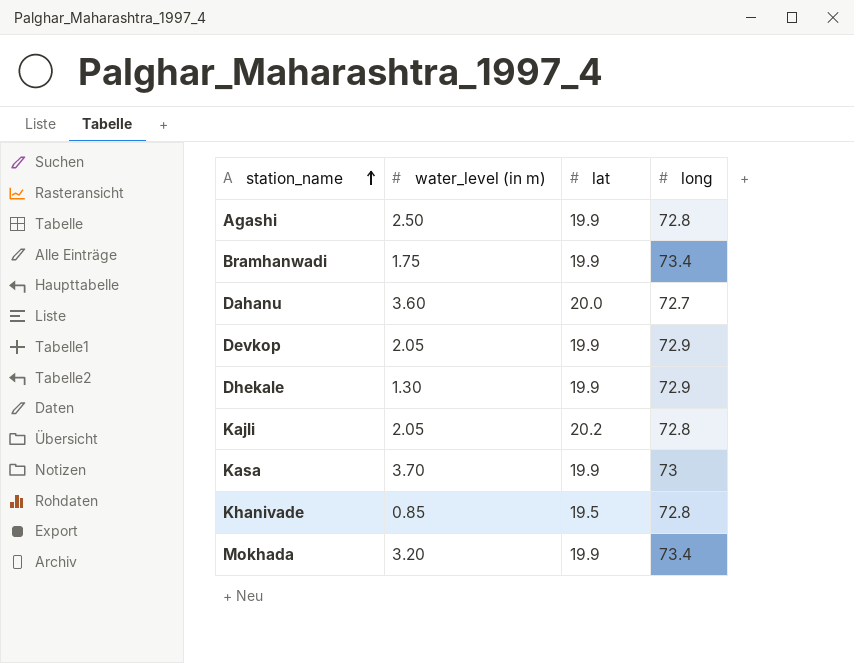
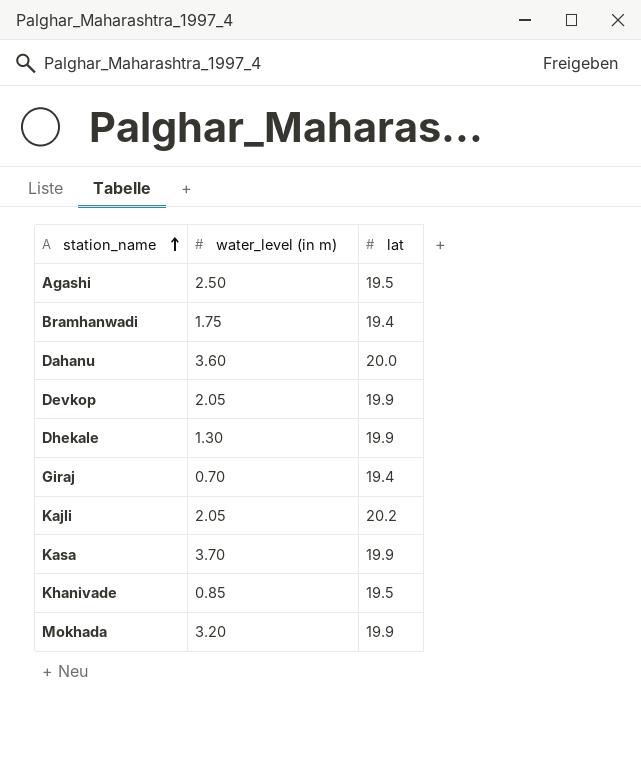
column long | position: 4 -> none
Agashi | lat: 19.9 -> 19.5
Bramhanwadi | lat: 19.9 -> 19.4
row Giraj: none -> 0.70 | 19.4

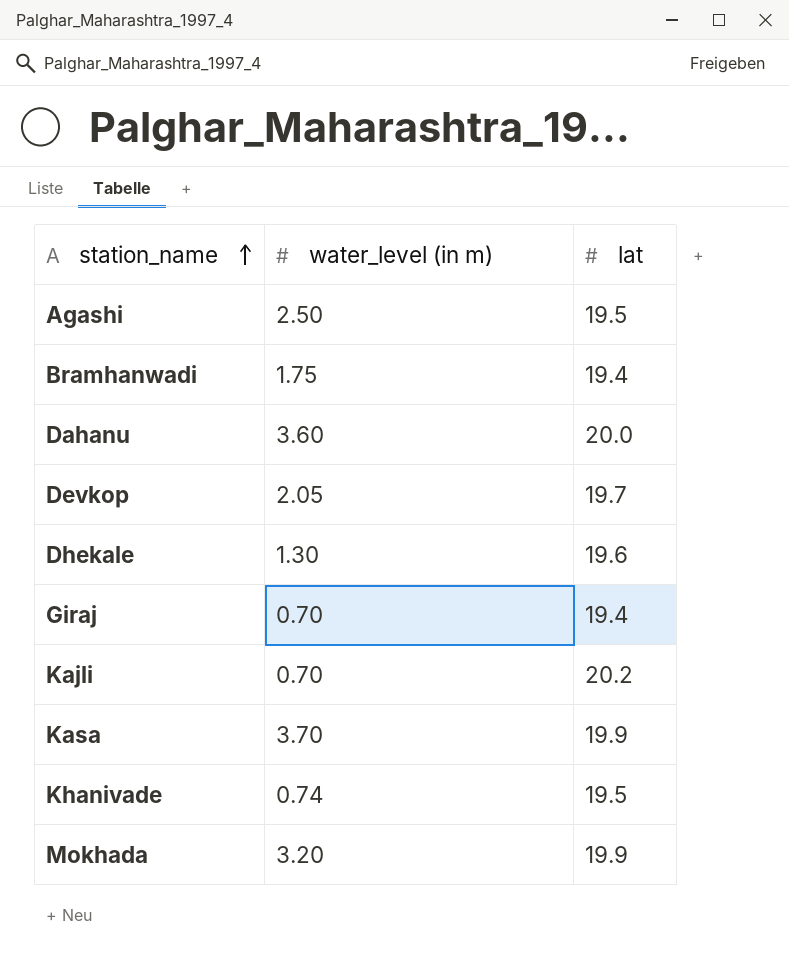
Devkop | lat: 19.9 -> 19.7
Dhekale | lat: 19.9 -> 19.6
Kajli | water_level (in m): 2.05 -> 0.70
Khanivade | water_level (in m): 0.85 -> 0.74

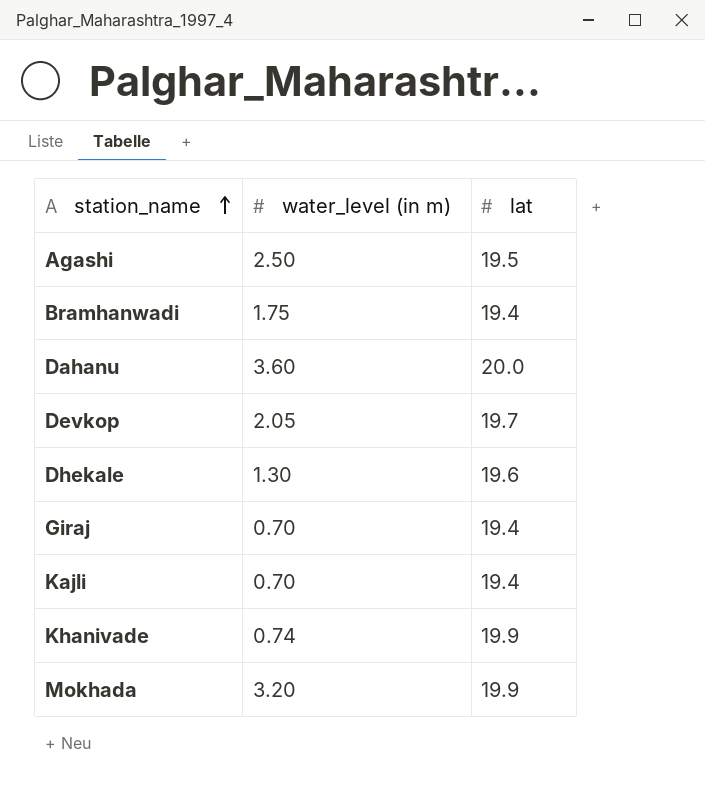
row Kasa: 3.70 | 19.9 -> none
Kajli | lat: 20.2 -> 19.4
Khanivade | lat: 19.5 -> 19.9

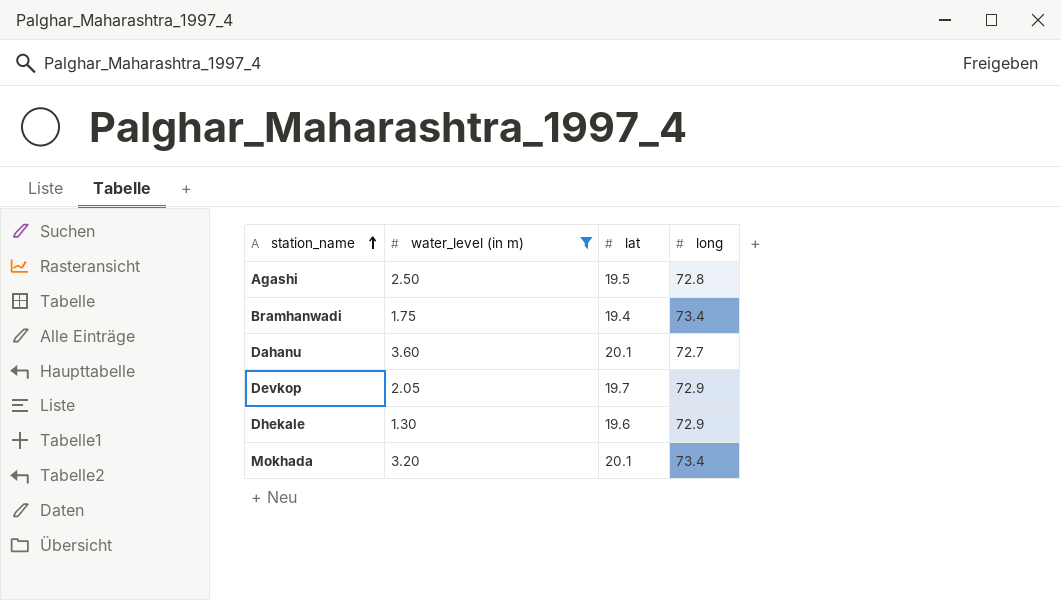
filter: none -> water_level (in m) >= 1.30
column long | position: none -> 4
Dahanu | lat: 20.0 -> 20.1
Mokhada | lat: 19.9 -> 20.1

